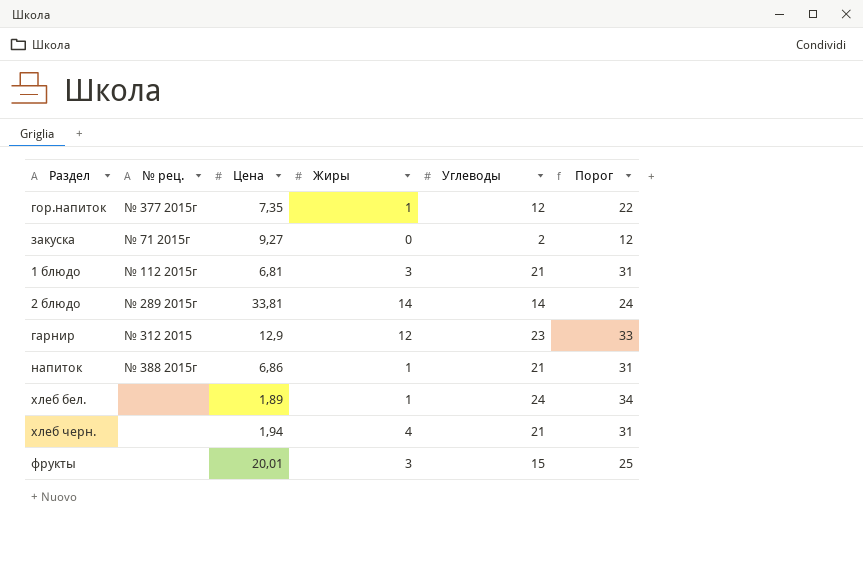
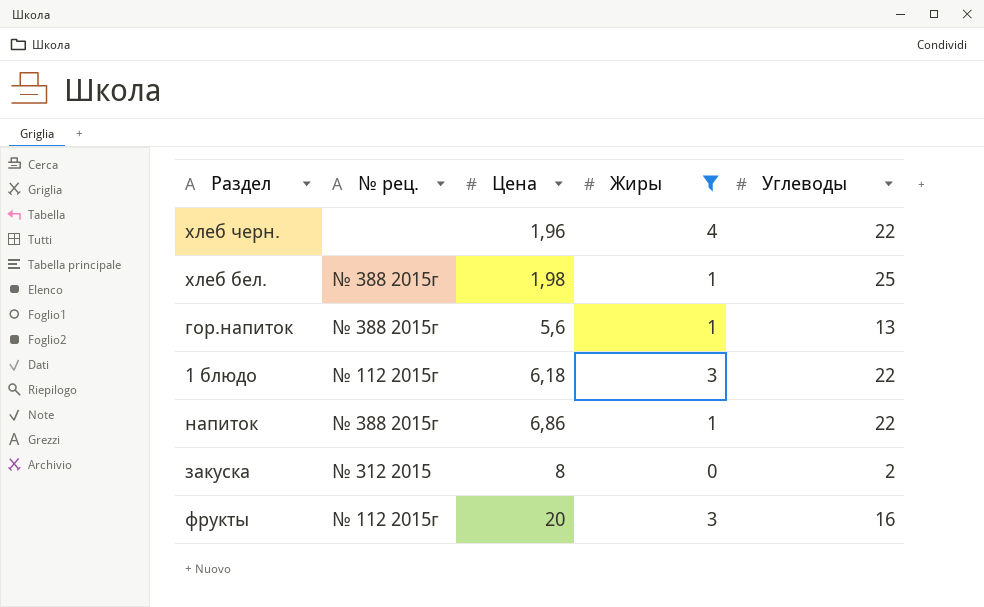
filter: none -> Жиры <= 4
row order: none -> Цена ascending
column Порог | formula: [Углеводы] + 10 -> none
хлеб черн. | Цена: 1,94 -> 1,96
хлеб черн. | Углеводы: 21 -> 22
хлеб бел. | № рец.: none -> № 388 2015г
хлеб бел. | Цена: 1,89 -> 1,98
хлеб бел. | Углеводы: 24 -> 25
гор.напиток | № рец.: № 377 2015г -> № 388 2015г
гор.напиток | Цена: 7,35 -> 5,6
гор.напиток | Углеводы: 12 -> 13
1 блюдо | Цена: 6,81 -> 6,18
1 блюдо | Углеводы: 21 -> 22
напиток | Углеводы: 21 -> 22
закуска | № рец.: № 71 2015г -> № 312 2015
закуска | Цена: 9,27 -> 8
фрукты | № рец.: none -> № 112 2015г
фрукты | Цена: 20,01 -> 20
фрукты | Углеводы: 15 -> 16

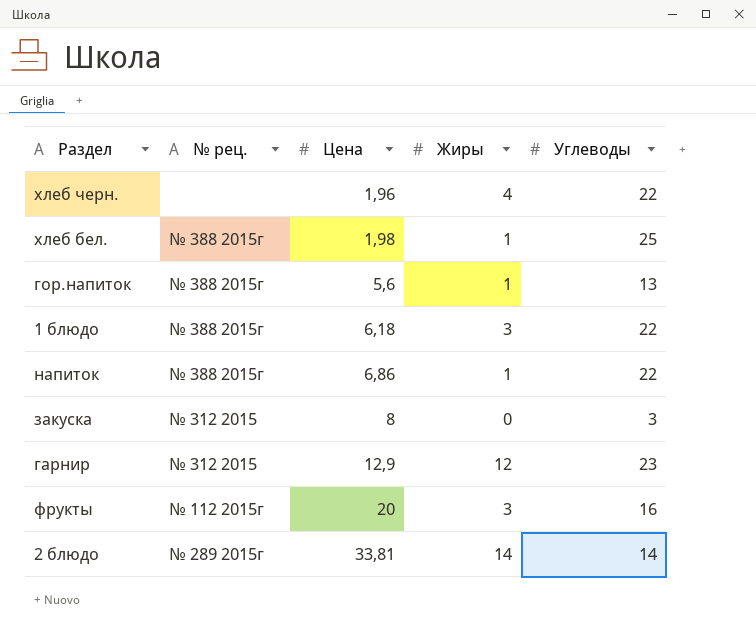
filter: Жиры <= 4 -> none
1 блюдо | № рец.: № 112 2015г -> № 388 2015г
закуска | Углеводы: 2 -> 3

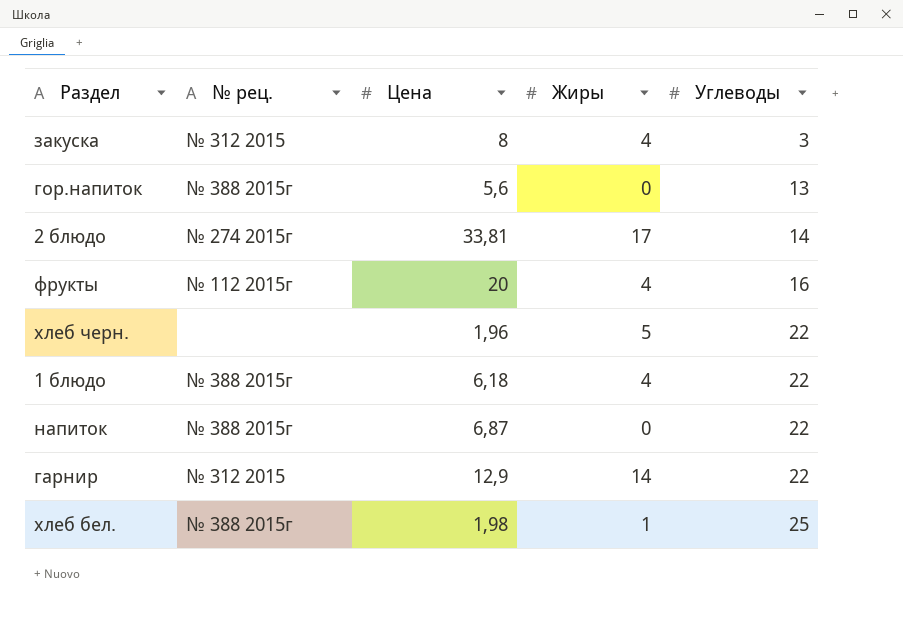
row order: Цена ascending -> Углеводы ascending
закуска | Жиры: 0 -> 4
гор.напиток | Жиры: 1 -> 0
2 блюдо | № рец.: № 289 2015г -> № 274 2015г
2 блюдо | Жиры: 14 -> 17
фрукты | Жиры: 3 -> 4
хлеб черн. | Жиры: 4 -> 5
1 блюдо | Жиры: 3 -> 4
напиток | Цена: 6,86 -> 6,87
напиток | Жиры: 1 -> 0
гарнир | Жиры: 12 -> 14
гарнир | Углеводы: 23 -> 22

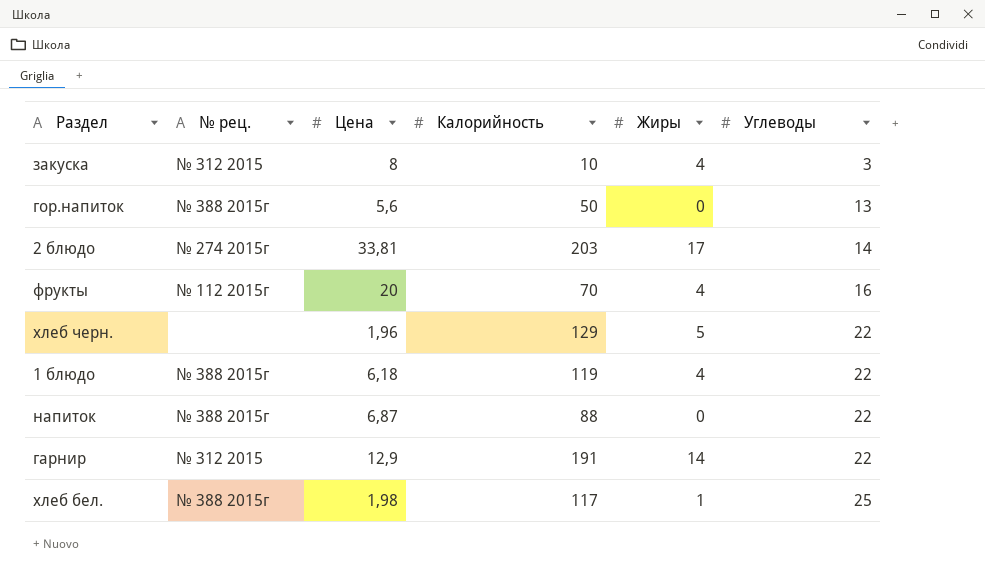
column Калорийность | position: none -> 4

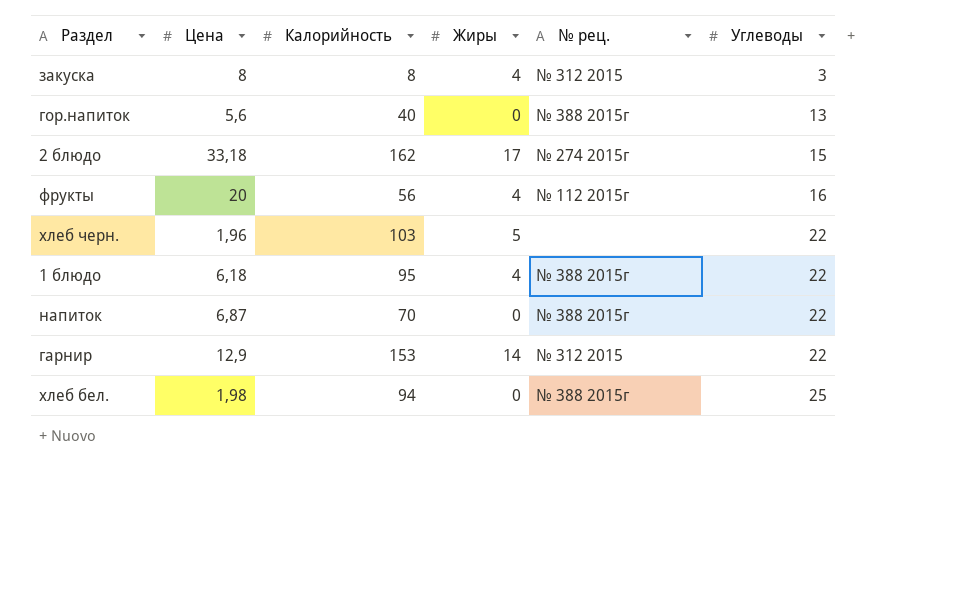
column № рец. | position: 2 -> 5
закуска | Калорийность: 10 -> 8
гор.напиток | Калорийность: 50 -> 40
2 блюдо | Цена: 33,81 -> 33,18
2 блюдо | Калорийность: 203 -> 162
2 блюдо | Углеводы: 14 -> 15
фрукты | Калорийность: 70 -> 56
хлеб черн. | Калорийность: 129 -> 103
1 блюдо | Калорийность: 119 -> 95
напиток | Калорийность: 88 -> 70
гарнир | Калорийность: 191 -> 153
хлеб бел. | Калорийность: 117 -> 94
хлеб бел. | Жиры: 1 -> 0

